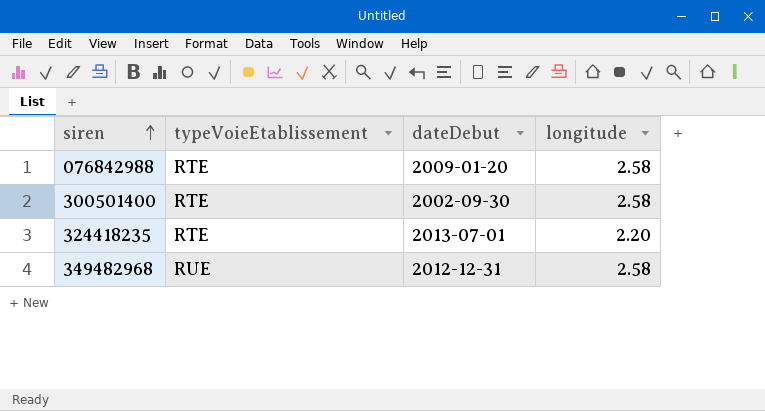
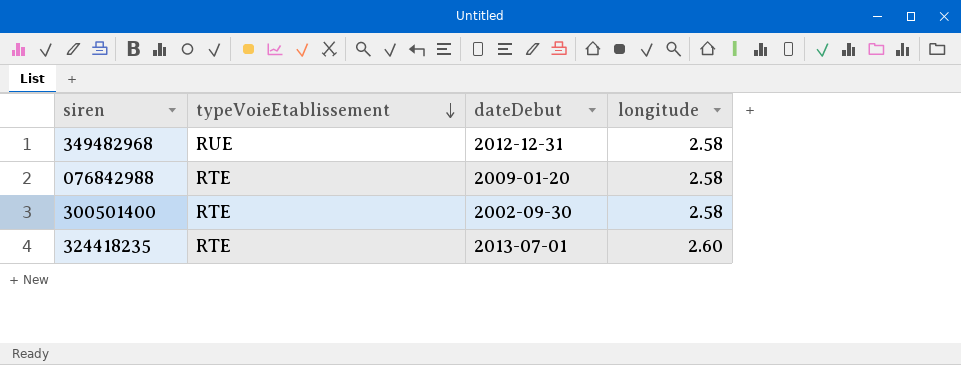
row order: siren ascending -> typeVoieEtablissement descending
324418235 | longitude: 2.20 -> 2.60

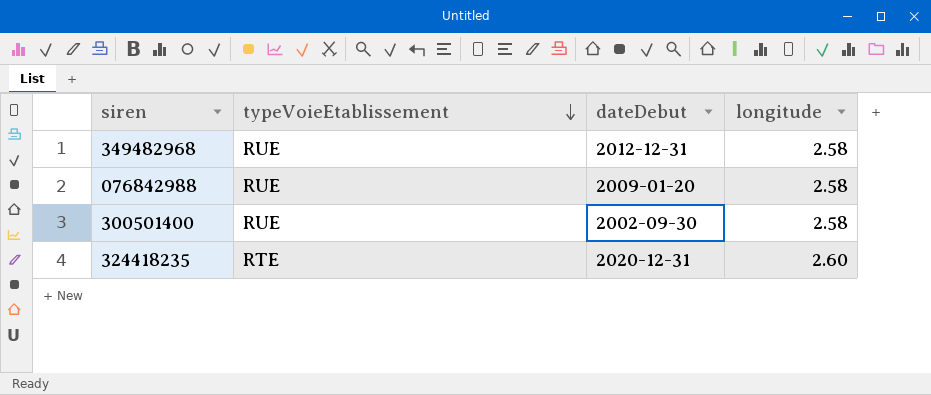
076842988 | typeVoieEtablissement: RTE -> RUE
300501400 | typeVoieEtablissement: RTE -> RUE
324418235 | dateDebut: 2013-07-01 -> 2020-12-31

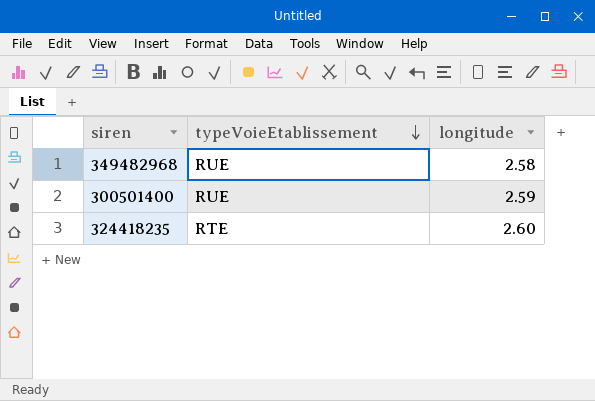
column dateDebut | position: 3 -> none
row 076842988: RUE | 2009-01-20 | 2.58 -> none
300501400 | longitude: 2.58 -> 2.59

